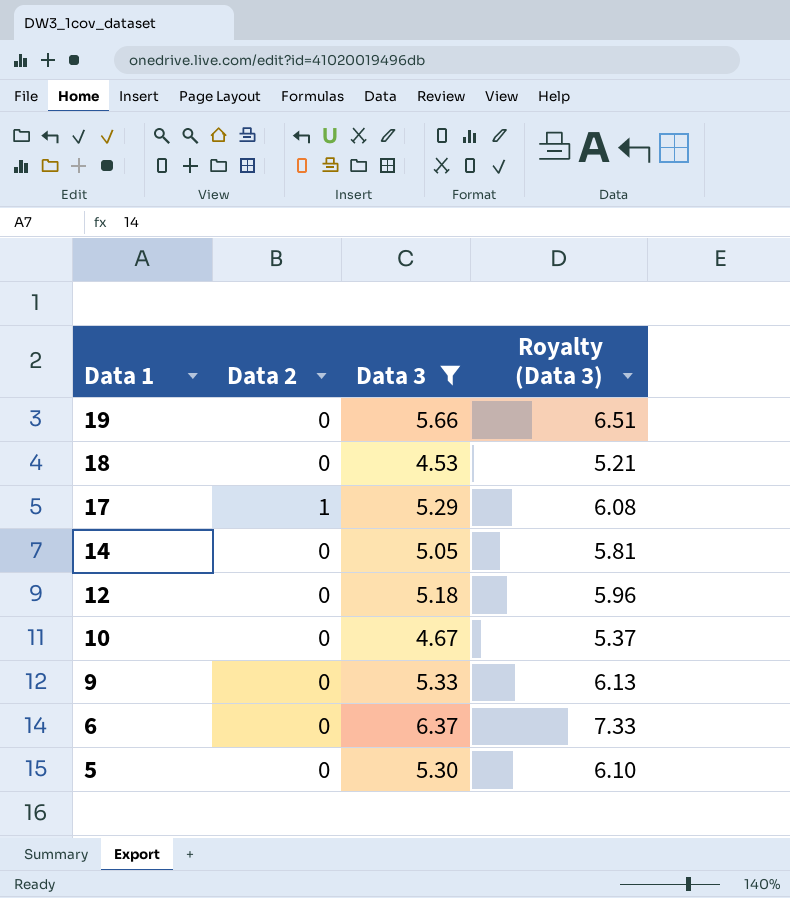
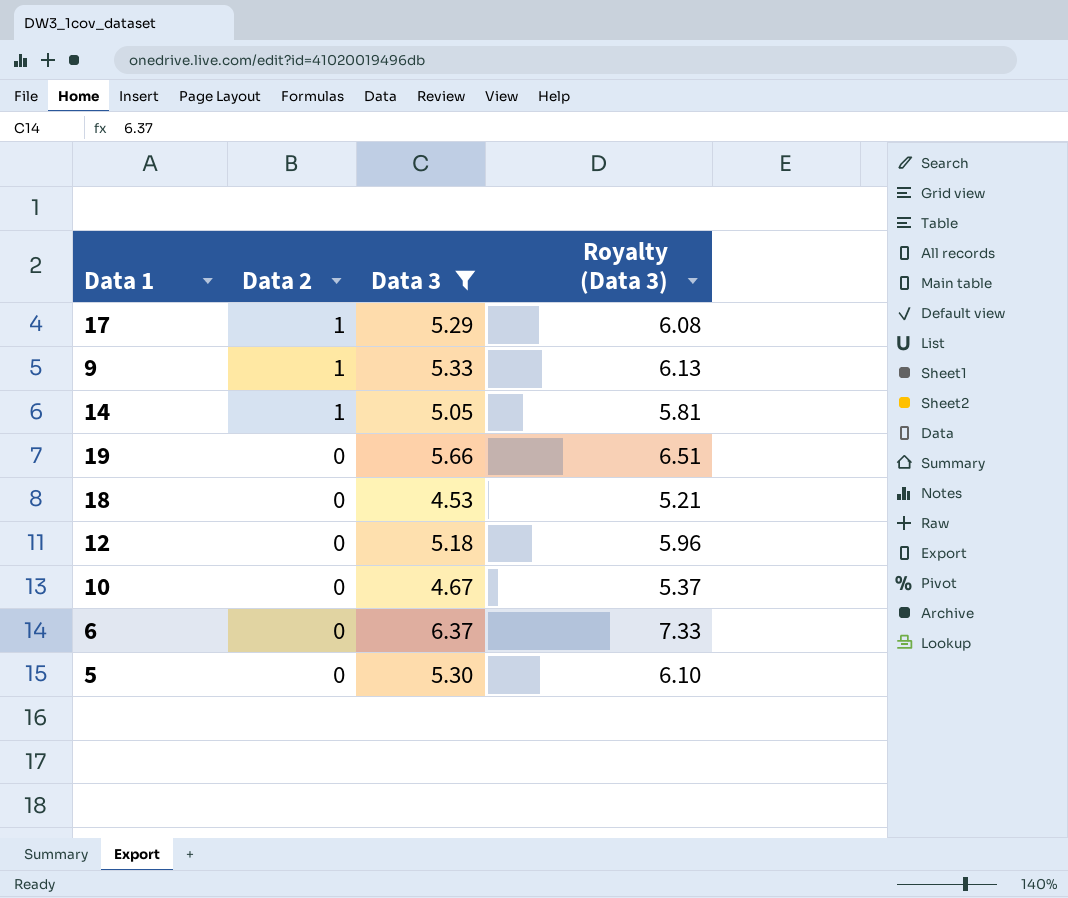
row order: Data 1 descending -> Data 2 descending
9 | Data 2: 0 -> 1
14 | Data 2: 0 -> 1

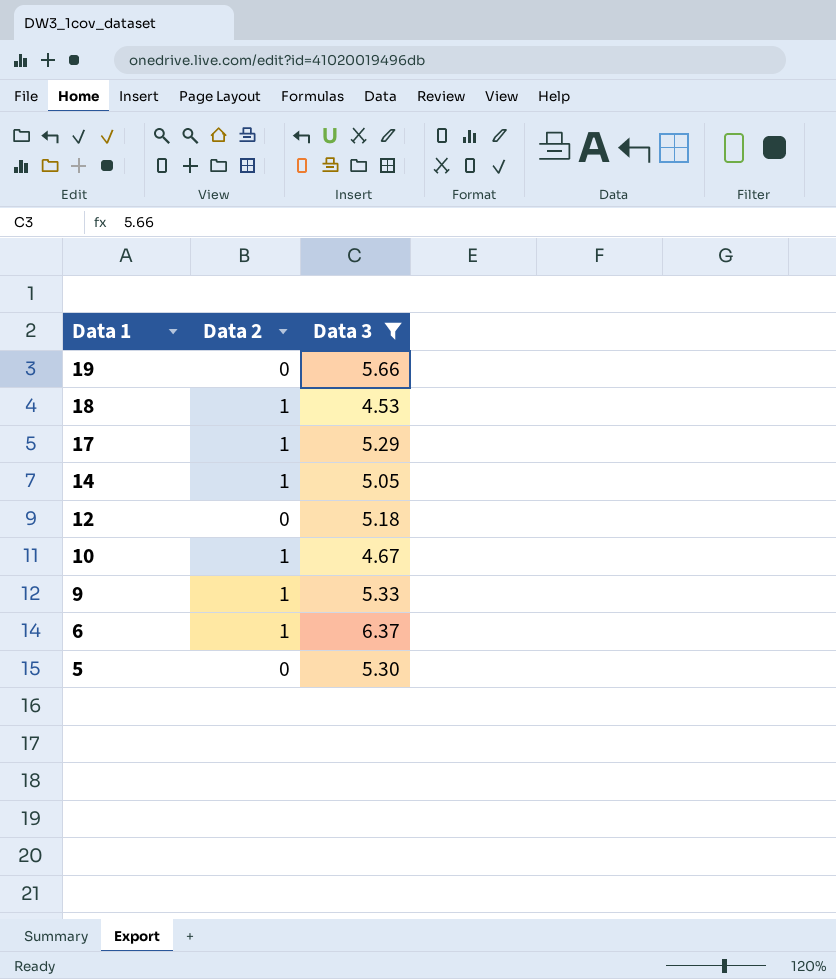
row order: Data 2 descending -> Data 1 descending
column Royalty (Data 3) | formula: [Data 3] * 1.15 -> none
18 | Data 2: 0 -> 1
10 | Data 2: 0 -> 1
6 | Data 2: 0 -> 1

